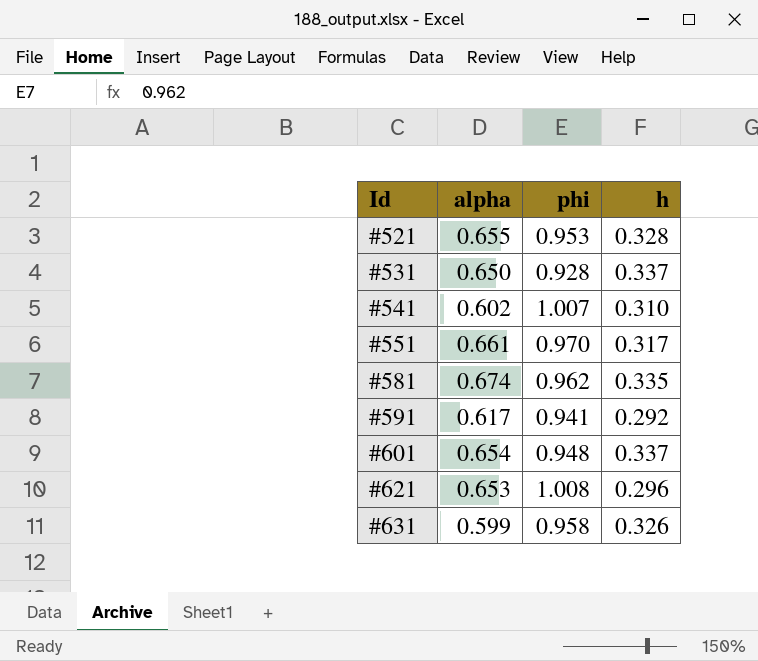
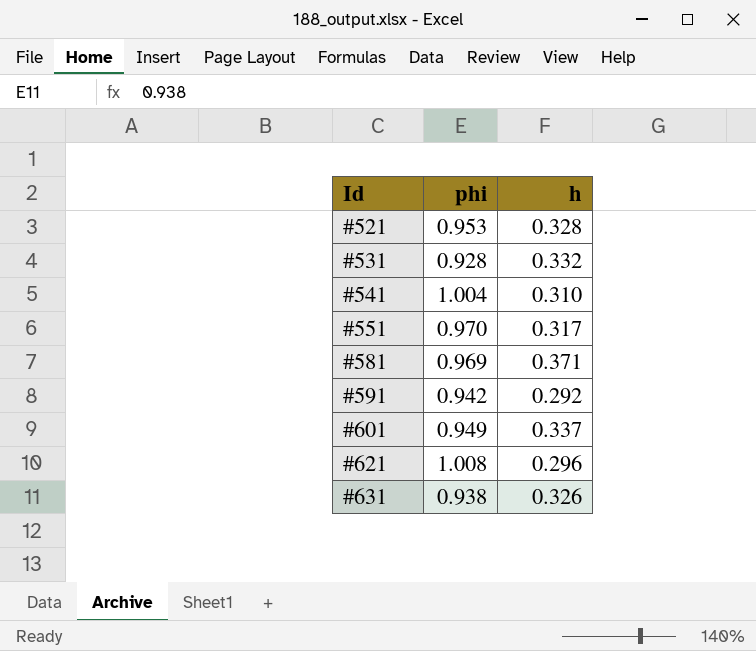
column alpha | position: 2 -> none
#531 | h: 0.337 -> 0.332
#541 | phi: 1.007 -> 1.004
#581 | phi: 0.962 -> 0.969
#581 | h: 0.335 -> 0.371
#591 | phi: 0.941 -> 0.942
#601 | phi: 0.948 -> 0.949
#631 | phi: 0.958 -> 0.938

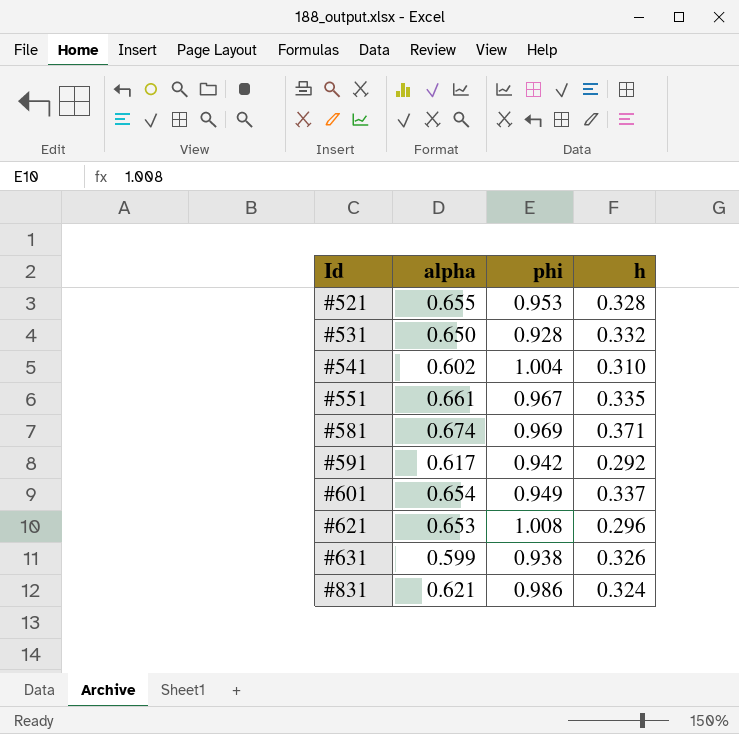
column alpha | position: none -> 2
#551 | phi: 0.970 -> 0.967
#551 | h: 0.317 -> 0.335
row #831: none -> 0.621 | 0.986 | 0.324

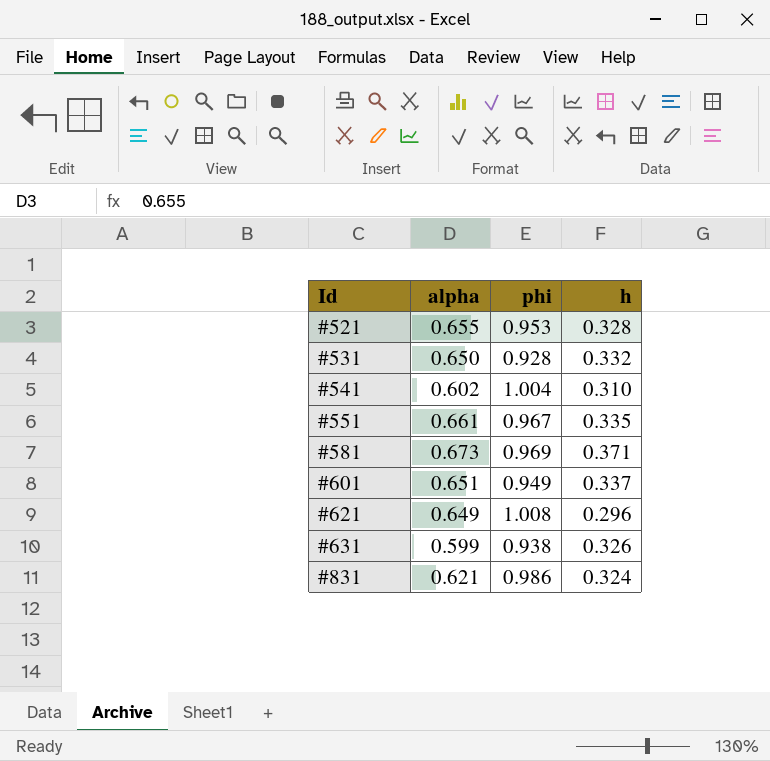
row #591: 0.617 | 0.942 | 0.292 -> none
#581 | alpha: 0.674 -> 0.673
#601 | alpha: 0.654 -> 0.651
#621 | alpha: 0.653 -> 0.649

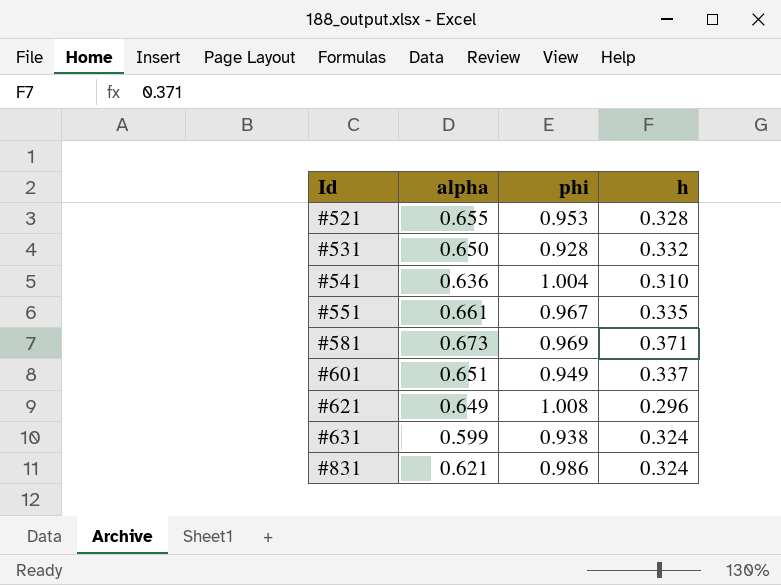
#541 | alpha: 0.602 -> 0.636
#631 | h: 0.326 -> 0.324

